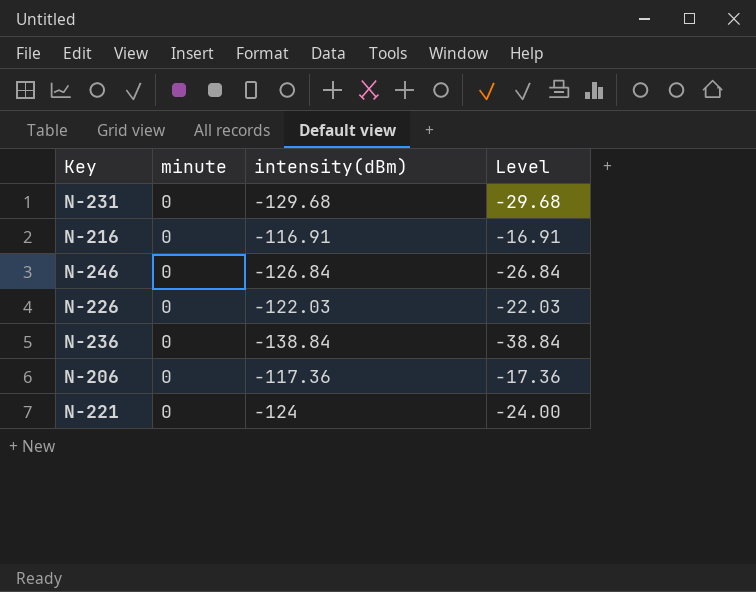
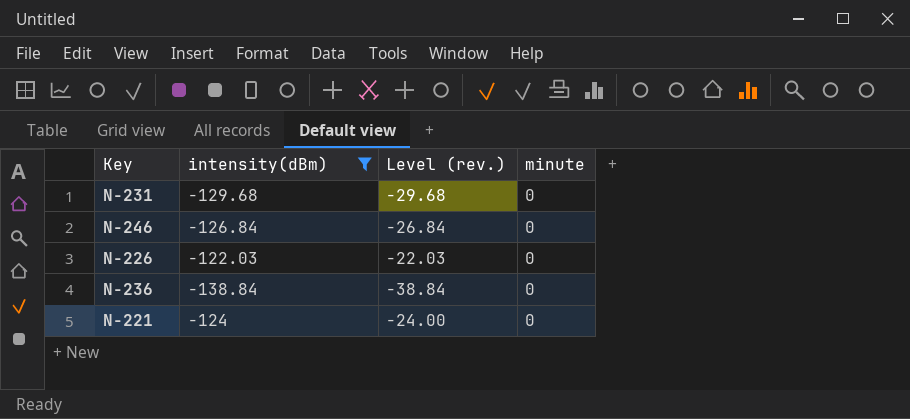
filter: none -> intensity(dBm) <= -122.03
column name: Level -> Level (rev.)
column minute | position: 2 -> 4

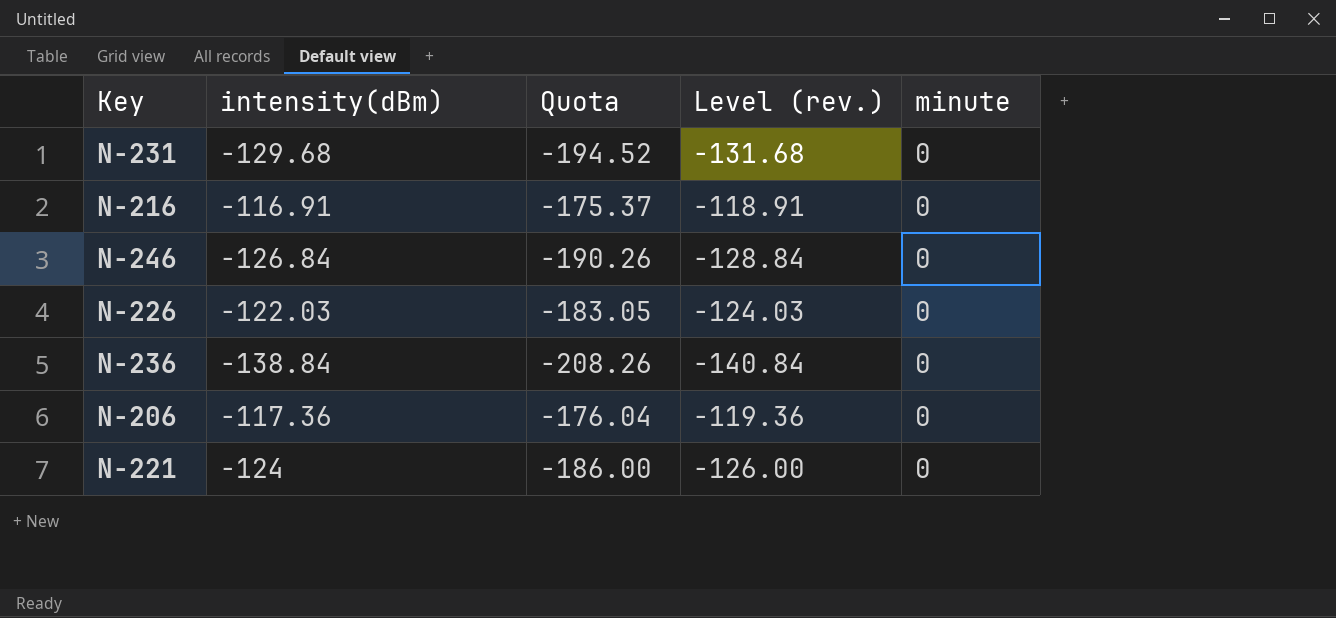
filter: intensity(dBm) <= -122.03 -> none
column Quota | formula: none -> [intensity(dBm)] * 1.5
column Level (rev.) | formula: [intensity(dBm)] + 100 -> [intensity(dBm)] - 2

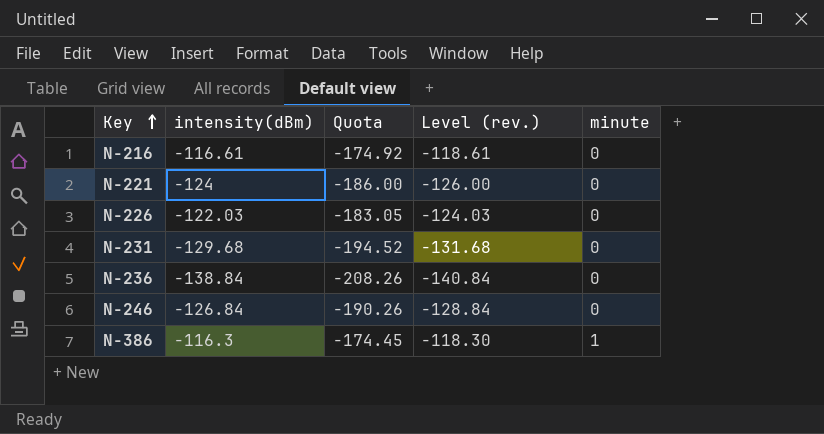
row order: none -> Key ascending
row N-206: -117.36 | -176.04 | -119.36 | 0 -> none
N-216 | intensity(dBm): -116.91 -> -116.61
N-216 | Quota: -175.37 -> -174.92
N-216 | Level (rev.): -118.91 -> -118.61
row N-386: none -> -116.3 | -174.45 | -118.30 | 1

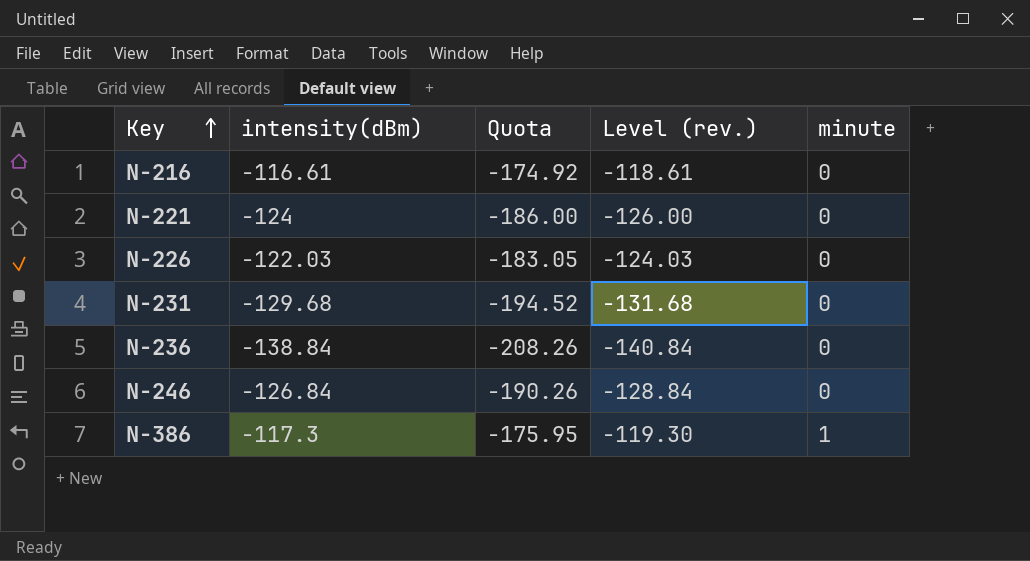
N-386 | intensity(dBm): -116.3 -> -117.3
N-386 | Quota: -174.45 -> -175.95
N-386 | Level (rev.): -118.30 -> -119.30

